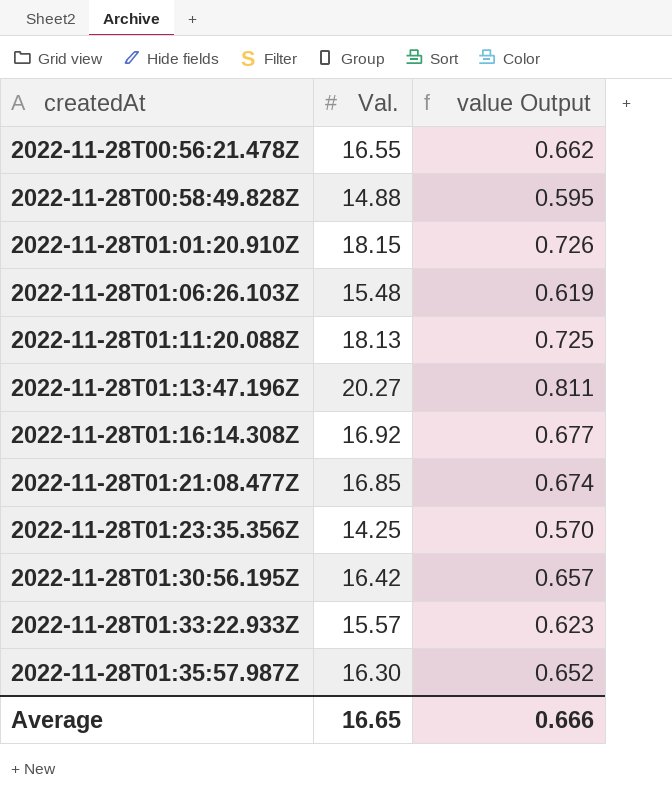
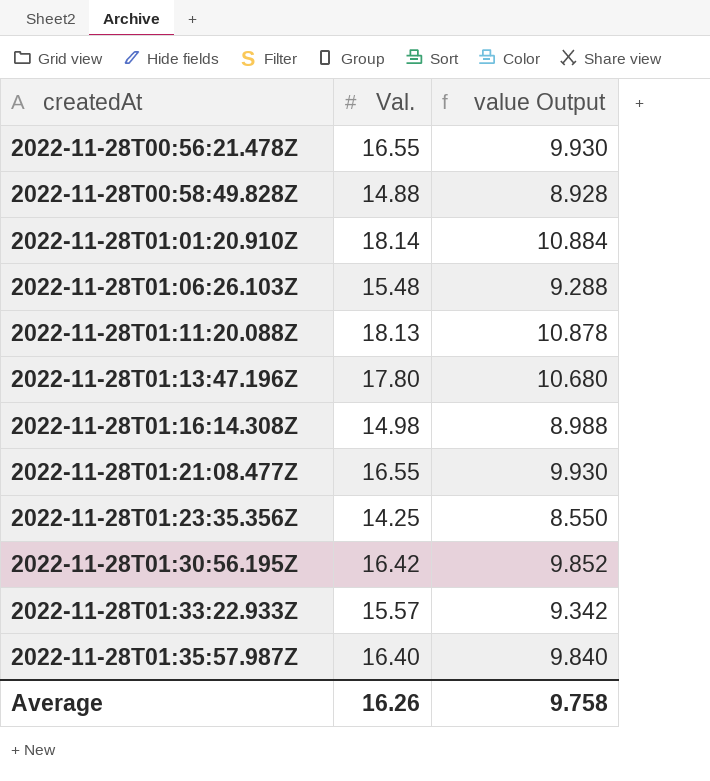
column value Output | formula: [Val.] * 0.04 -> [Val.] * 0.6
2022-11-28T01:01:20.910Z | Val.: 18.15 -> 18.14
2022-11-28T01:13:47.196Z | Val.: 20.27 -> 17.80
2022-11-28T01:16:14.308Z | Val.: 16.92 -> 14.98
2022-11-28T01:21:08.477Z | Val.: 16.85 -> 16.55
2022-11-28T01:35:57.987Z | Val.: 16.30 -> 16.40
Average | Val.: 16.65 -> 16.26
Average | value Output: 0.666 -> 9.758

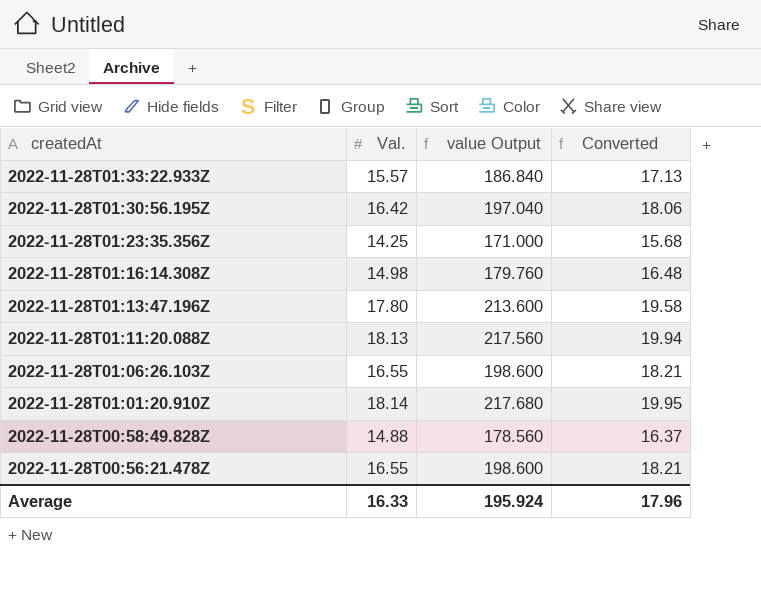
row order: createdAt ascending -> createdAt descending
column value Output | formula: [Val.] * 0.6 -> [Val.] * 12
column Converted | formula: none -> [Val.] * 1.1
row 2022-11-28T01:21:08.477Z: 16.55 | 9.930 -> none
row 2022-11-28T01:35:57.987Z: 16.40 | 9.840 -> none
2022-11-28T01:06:26.103Z | Val.: 15.48 -> 16.55
Average | Val.: 16.26 -> 16.33
Average | value Output: 9.758 -> 195.924

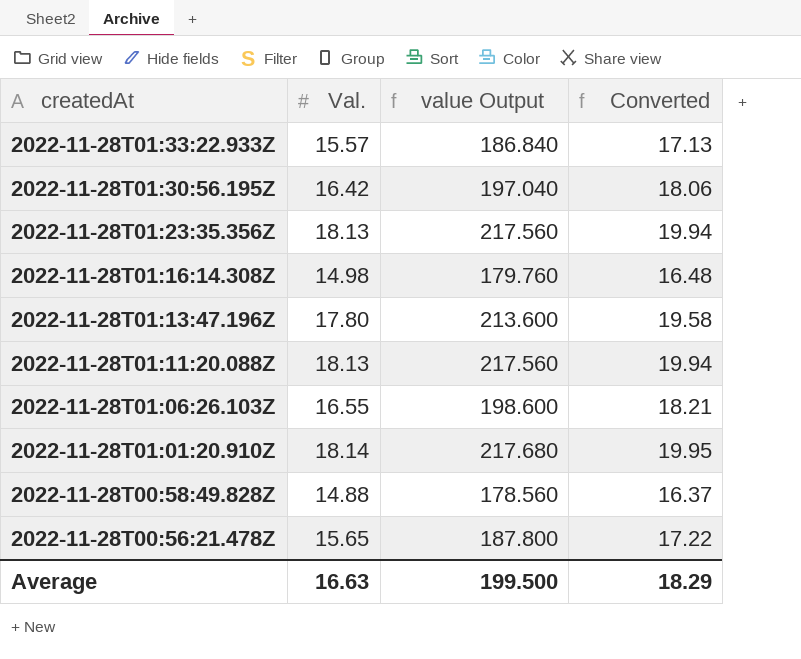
2022-11-28T01:23:35.356Z | Val.: 14.25 -> 18.13
2022-11-28T01:23:35.356Z | value Output: 171.000 -> 217.560
2022-11-28T01:23:35.356Z | Converted: 15.68 -> 19.94
2022-11-28T00:56:21.478Z | Val.: 16.55 -> 15.65
2022-11-28T00:56:21.478Z | value Output: 198.600 -> 187.800
2022-11-28T00:56:21.478Z | Converted: 18.21 -> 17.22
Average | Val.: 16.33 -> 16.63
Average | value Output: 195.924 -> 199.500
Average | Converted: 17.96 -> 18.29

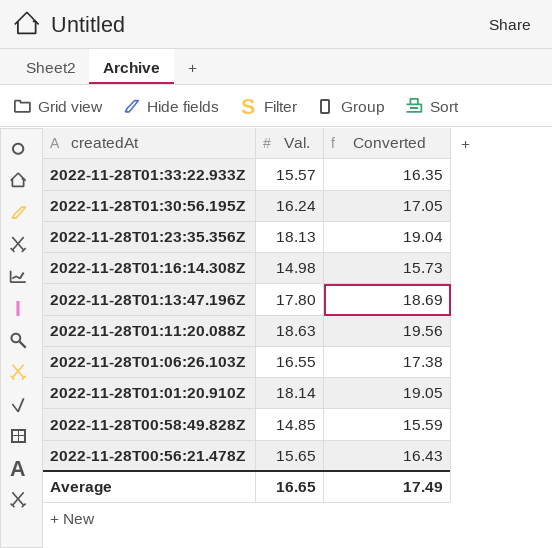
column value Output | formula: [Val.] * 12 -> none
column Converted | formula: [Val.] * 1.1 -> [Val.] * 1.05
2022-11-28T01:30:56.195Z | Val.: 16.42 -> 16.24
2022-11-28T01:11:20.088Z | Val.: 18.13 -> 18.63
2022-11-28T00:58:49.828Z | Val.: 14.88 -> 14.85
Average | Val.: 16.63 -> 16.65
Average | Converted: 18.29 -> 17.49

